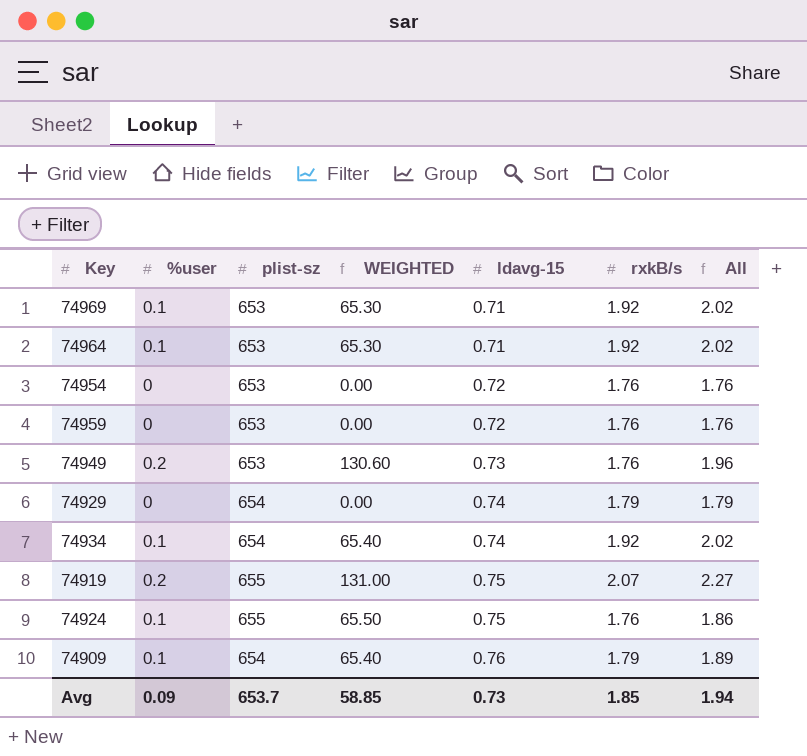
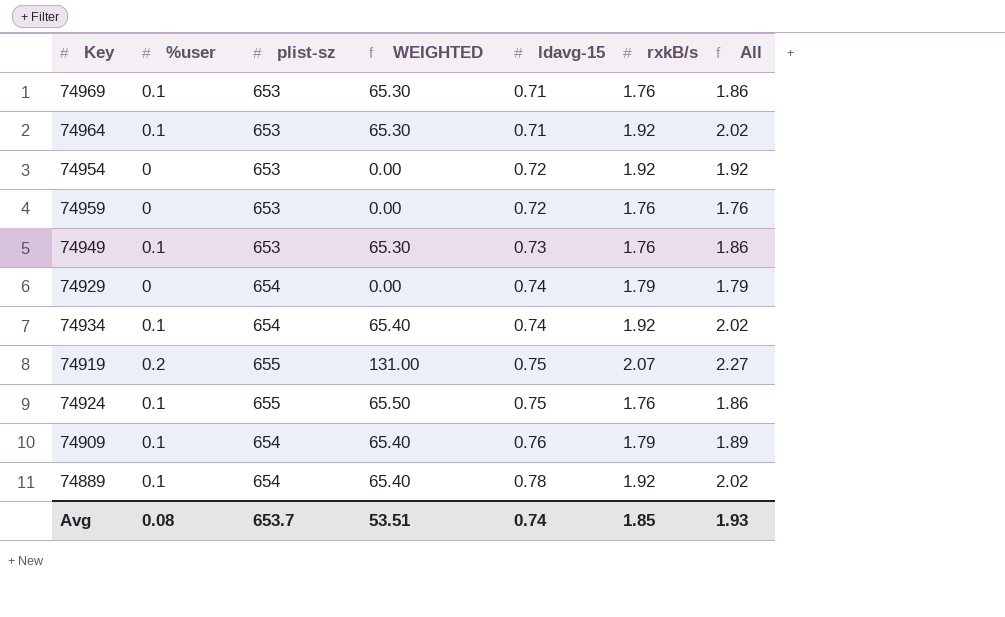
74969 | rxkB/s: 1.92 -> 1.76
74969 | All: 2.02 -> 1.86
74954 | rxkB/s: 1.76 -> 1.92
74954 | All: 1.76 -> 1.92
74949 | %user: 0.2 -> 0.1
74949 | WEIGHTED: 130.60 -> 65.30
74949 | All: 1.96 -> 1.86
row 74889: none -> 0.1 | 654 | 65.40 | 0.78 | 1.92 | 2.02
Avg | %user: 0.09 -> 0.08
Avg | WEIGHTED: 58.85 -> 53.51
Avg | ldavg-15: 0.73 -> 0.74
Avg | All: 1.94 -> 1.93

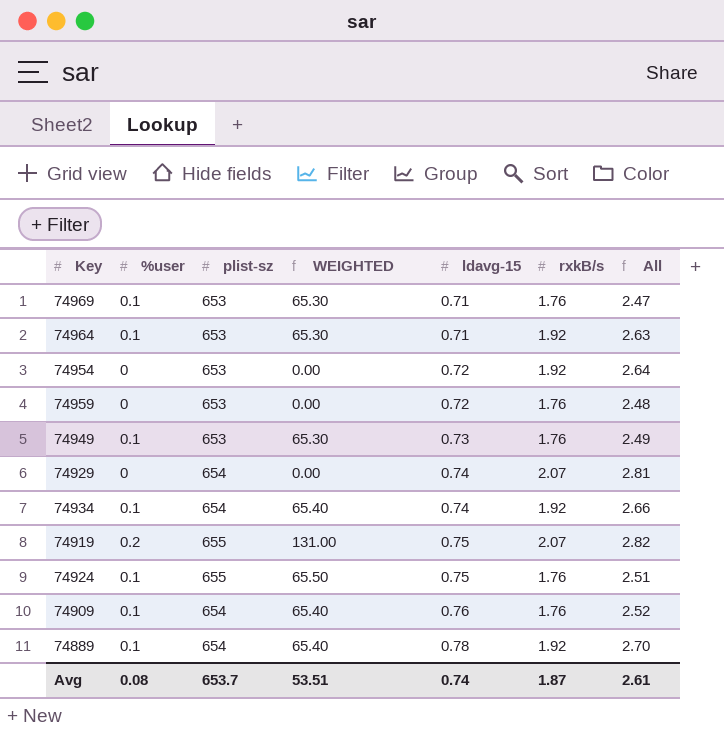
column All | formula: [%user] + [rxkB/s] -> [ldavg-15] + [rxkB/s]
74929 | rxkB/s: 1.79 -> 2.07
74909 | rxkB/s: 1.79 -> 1.76
Avg | rxkB/s: 1.85 -> 1.87
Avg | All: 1.93 -> 2.61

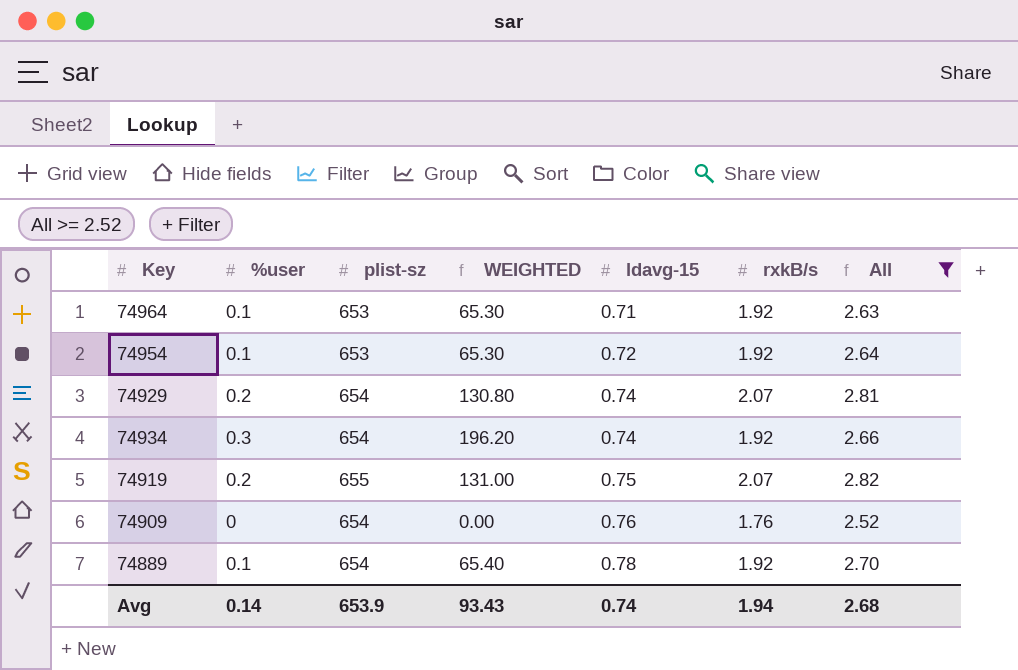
filter: none -> All >= 2.52
74954 | %user: 0 -> 0.1
74954 | WEIGHTED: 0.00 -> 65.30
74929 | %user: 0 -> 0.2
74929 | WEIGHTED: 0.00 -> 130.80
74934 | %user: 0.1 -> 0.3
74934 | WEIGHTED: 65.40 -> 196.20
74909 | %user: 0.1 -> 0
74909 | WEIGHTED: 65.40 -> 0.00
Avg | %user: 0.08 -> 0.14
Avg | plist-sz: 653.7 -> 653.9
Avg | WEIGHTED: 53.51 -> 93.43
Avg | rxkB/s: 1.87 -> 1.94
Avg | All: 2.61 -> 2.68

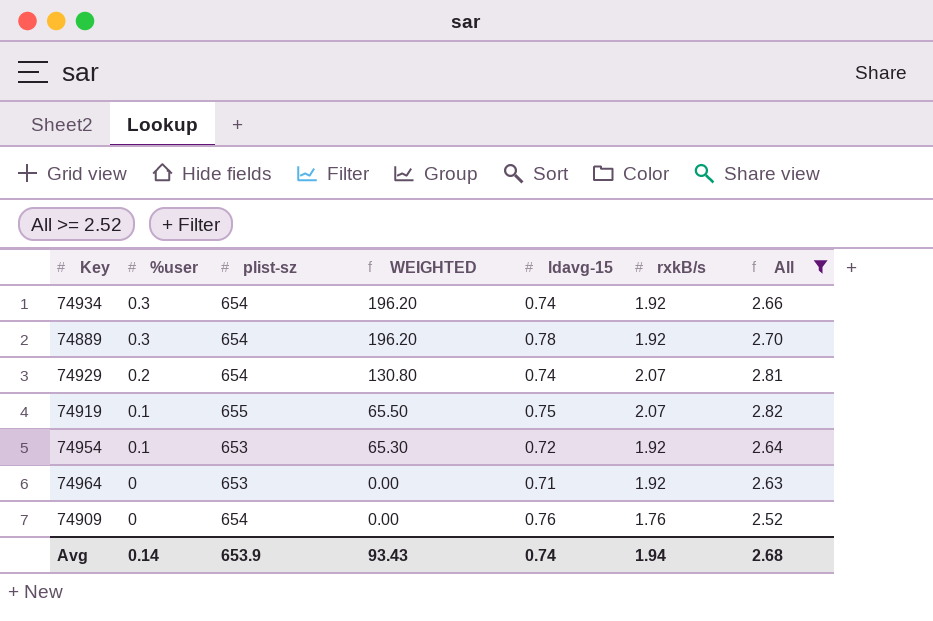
row order: ldavg-15 ascending -> %user descending
74889 | %user: 0.1 -> 0.3
74889 | WEIGHTED: 65.40 -> 196.20
74919 | %user: 0.2 -> 0.1
74919 | WEIGHTED: 131.00 -> 65.50
74964 | %user: 0.1 -> 0
74964 | WEIGHTED: 65.30 -> 0.00

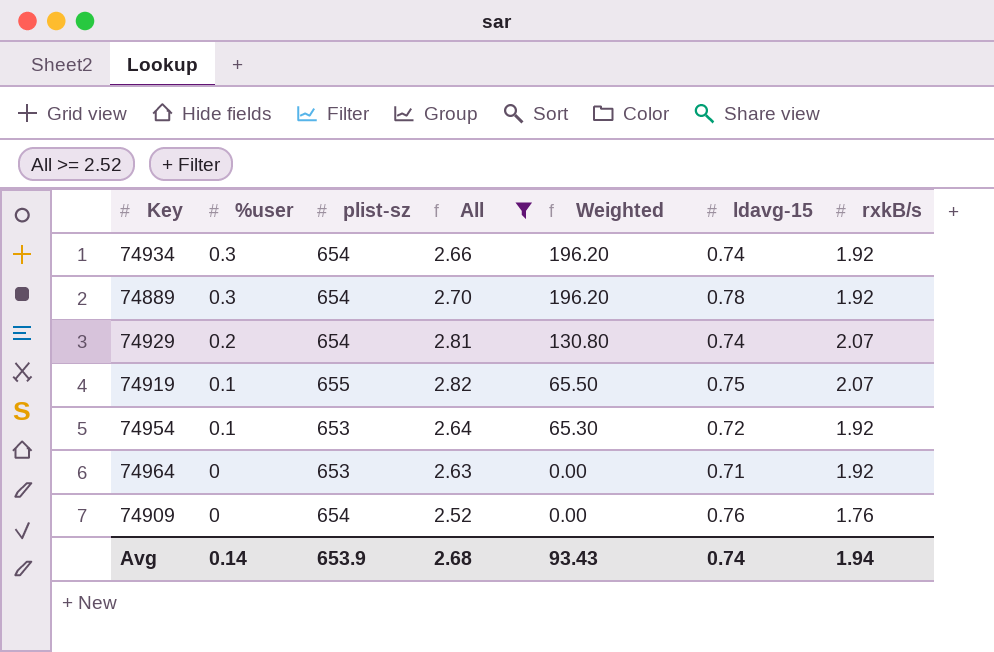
column All | position: 7 -> 4
column name: WEIGHTED -> Weighted

